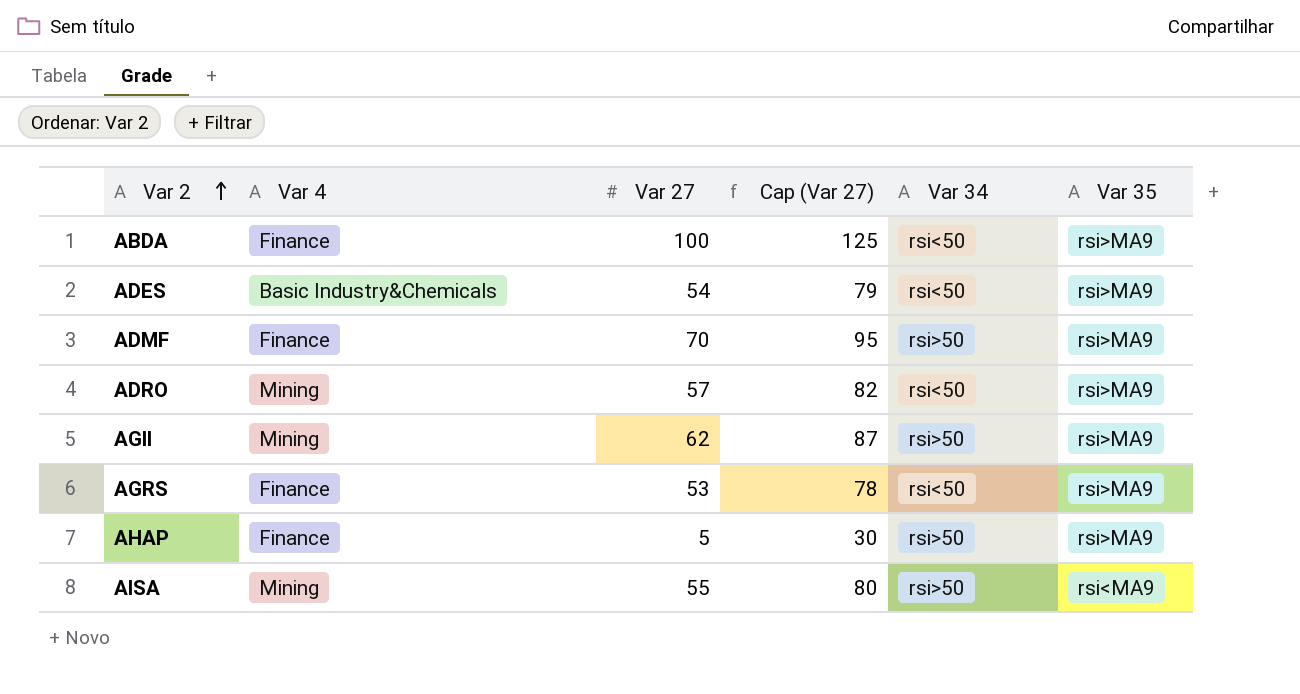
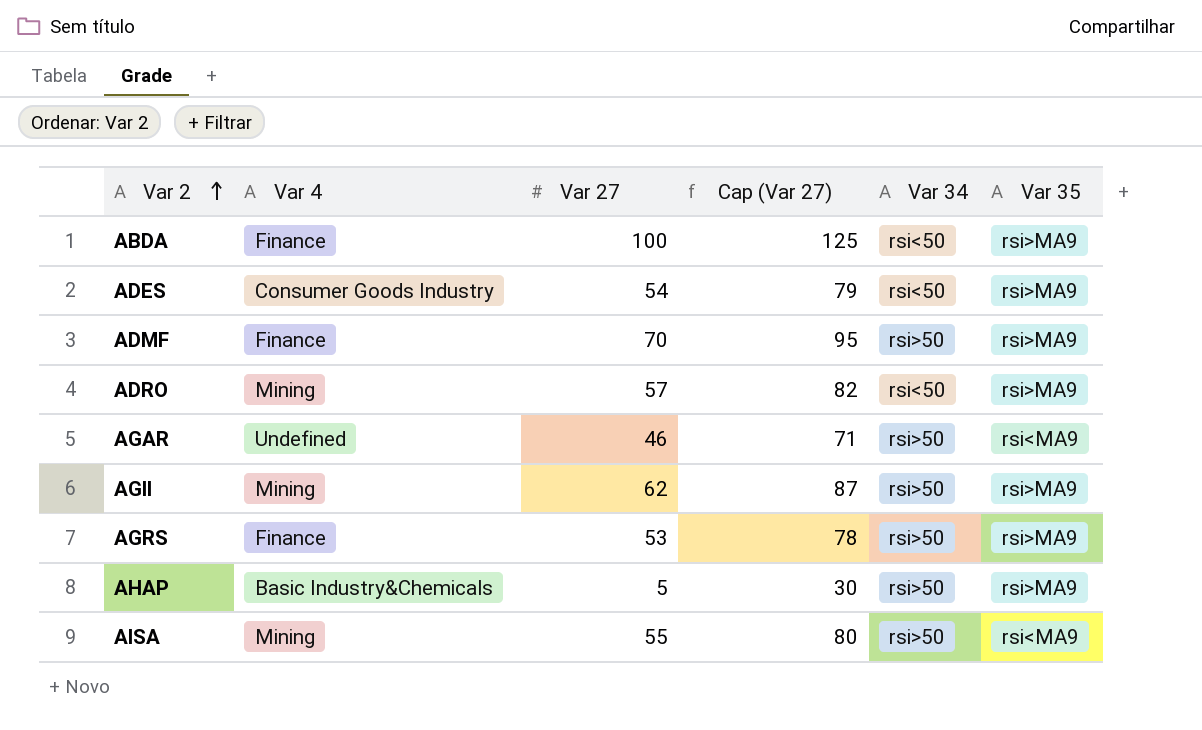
ADES | Var 4: Basic Industry&Chemicals -> Consumer Goods Industry
row AGAR: none -> Undefined | 46 | 71 | rsi>50 | rsi<MA9
AGRS | Var 34: rsi<50 -> rsi>50
AHAP | Var 4: Finance -> Basic Industry&Chemicals

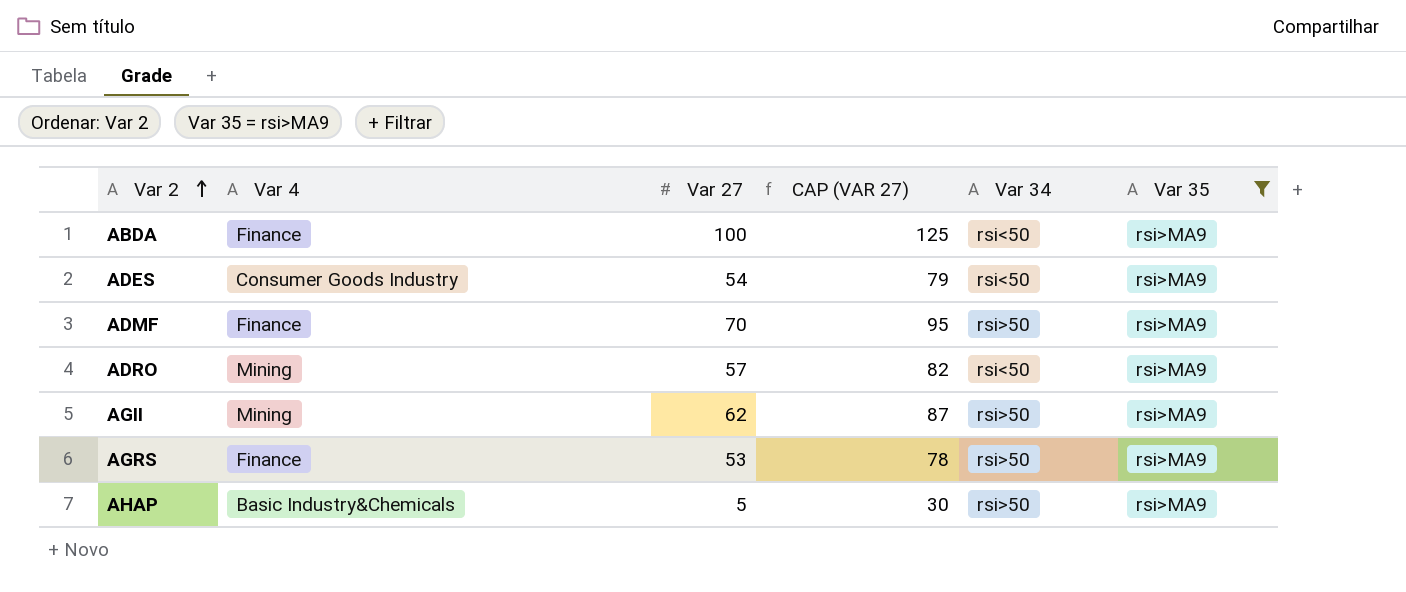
filter: none -> Var 35 = rsi>MA9
column name: Cap (Var 27) -> CAP (VAR 27)

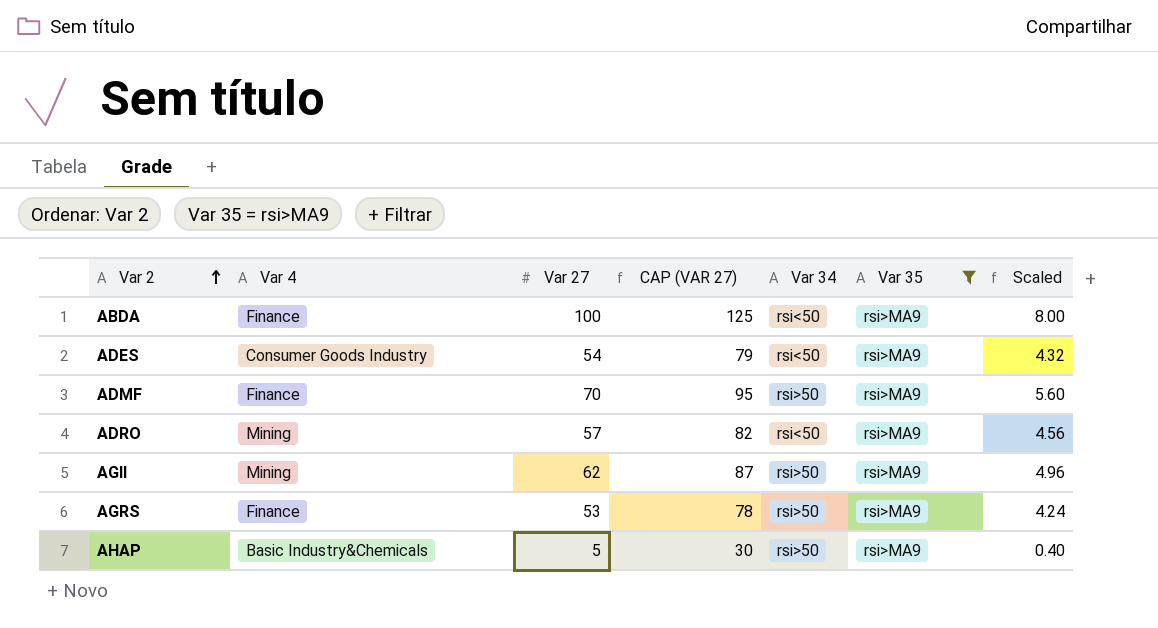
column Scaled | formula: none -> [Var 27] * 0.08

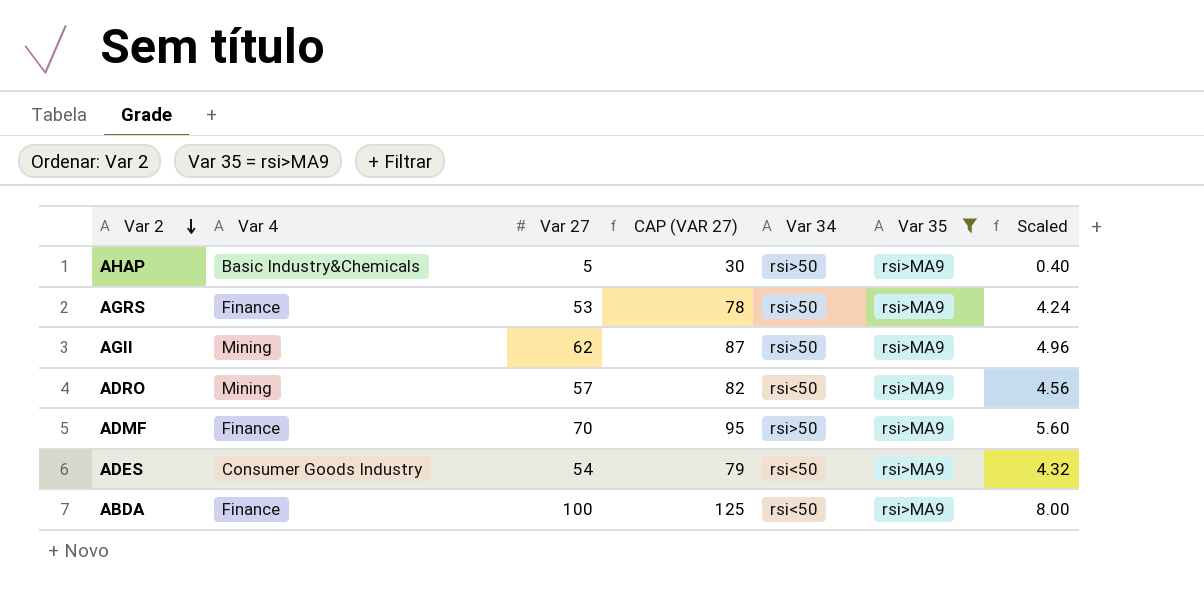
row order: Var 2 ascending -> Var 2 descending

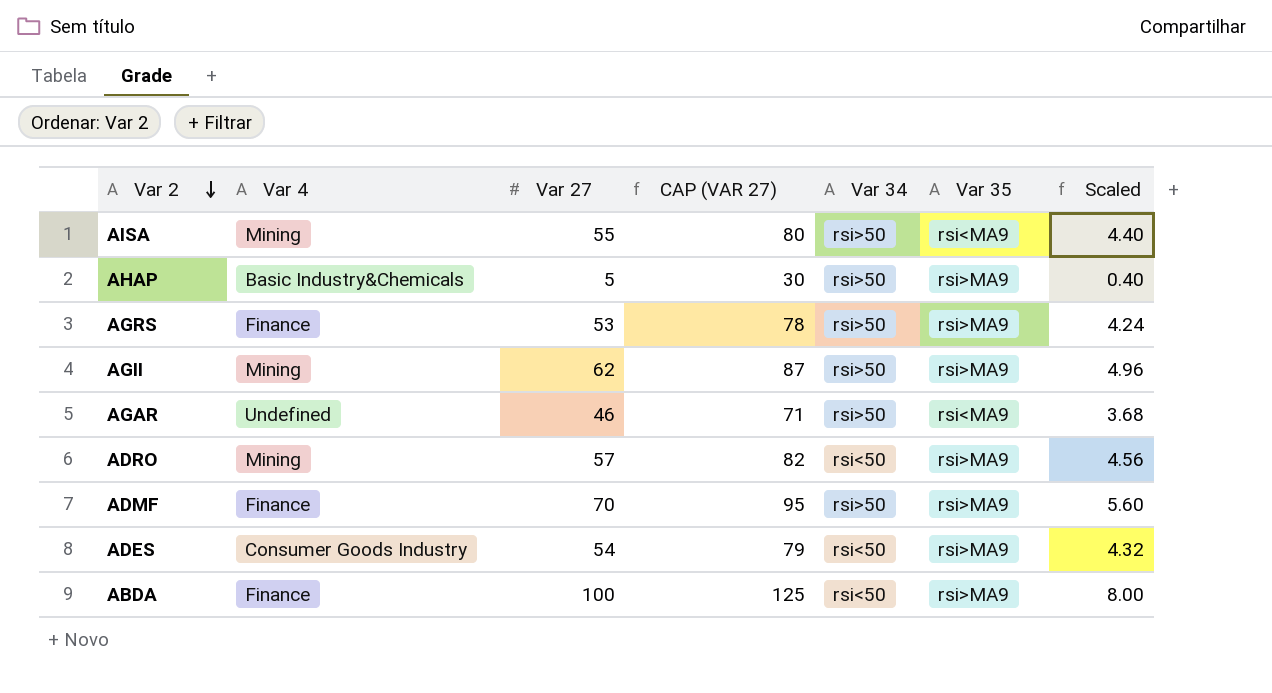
filter: Var 35 = rsi>MA9 -> none

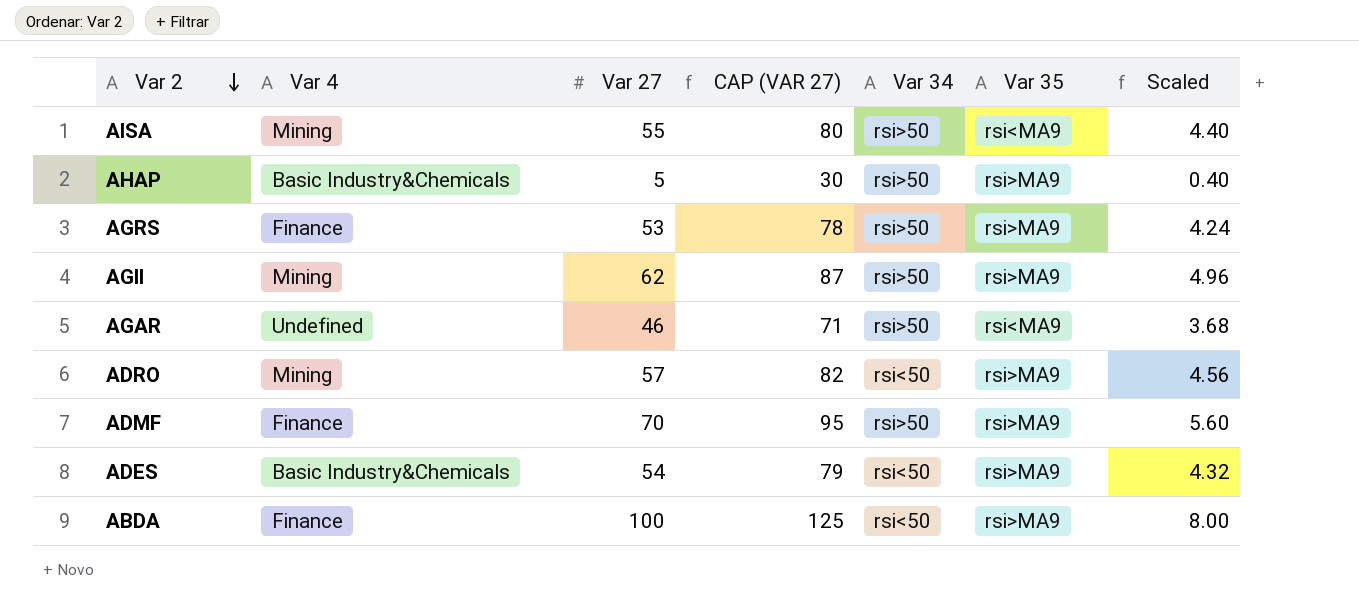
ADES | Var 4: Consumer Goods Industry -> Basic Industry&Chemicals

